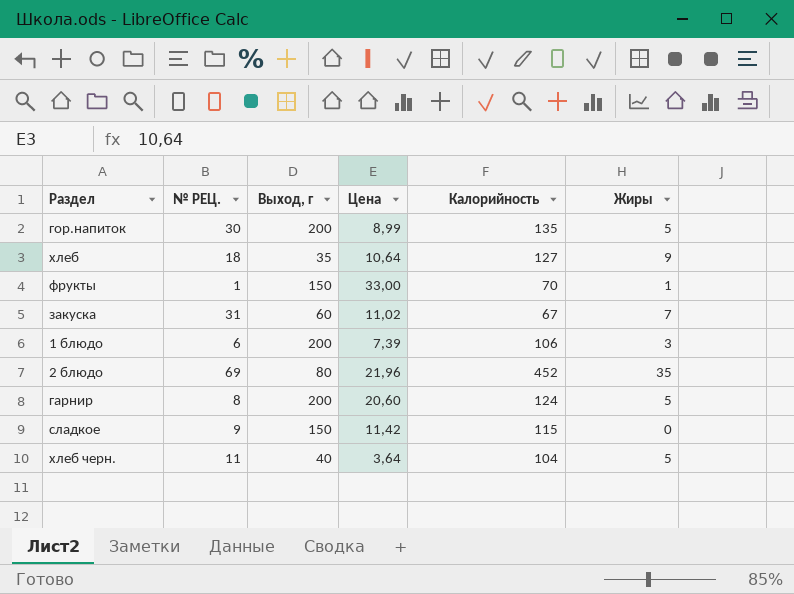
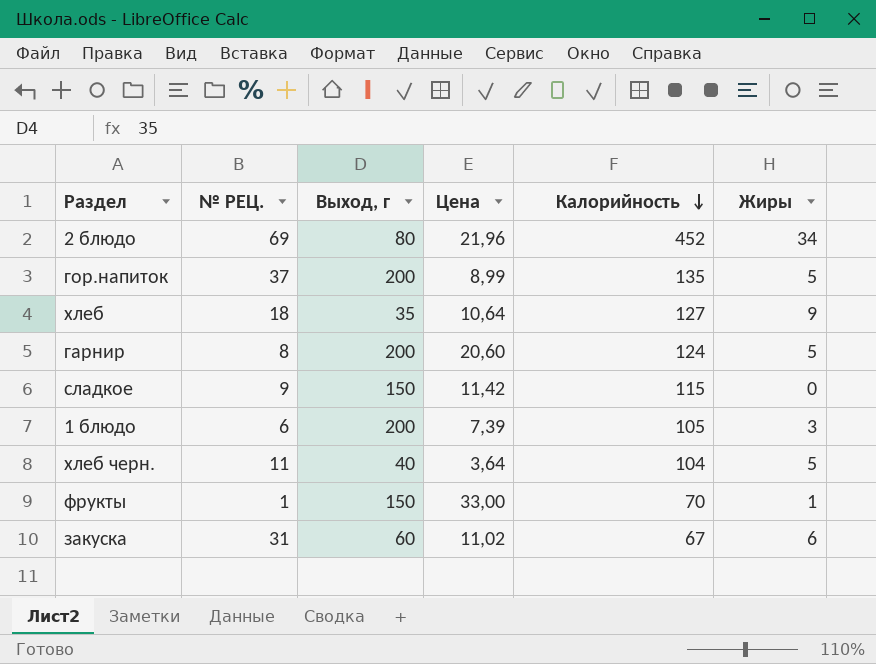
row order: none -> Калорийность descending
2 блюдо | Жиры: 35 -> 34
гор.напиток | № РЕЦ.: 30 -> 37
1 блюдо | Калорийность: 106 -> 105
закуска | Жиры: 7 -> 6

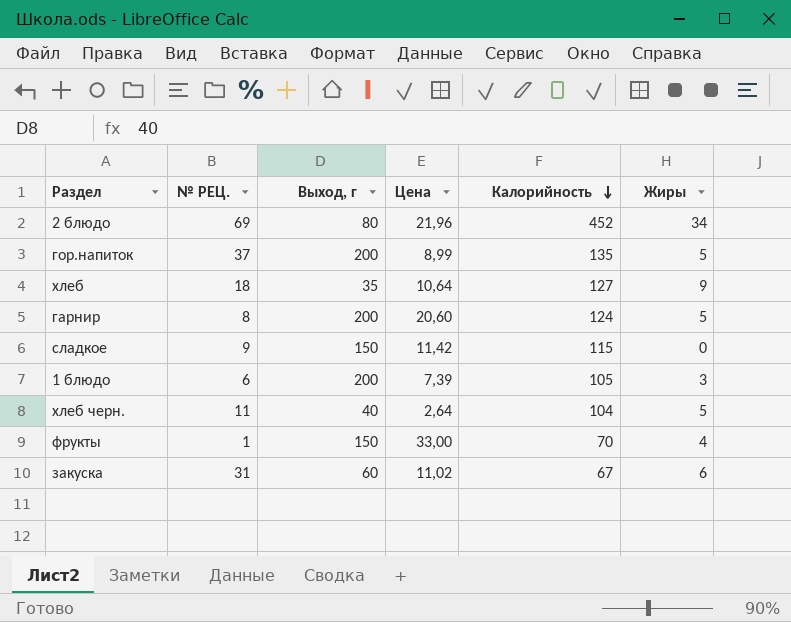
хлеб черн. | Цена: 3,64 -> 2,64
фрукты | Жиры: 1 -> 4

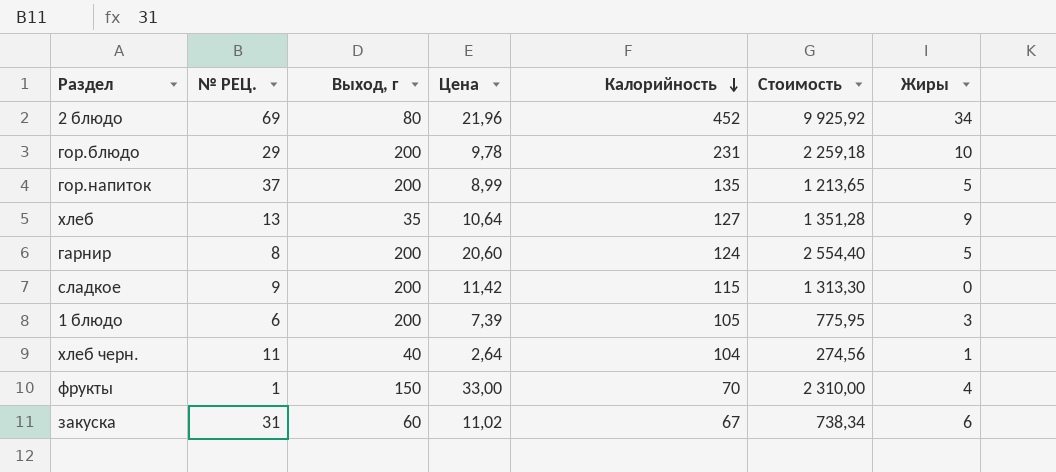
column Стоимость | formula: none -> [Цена] * [Калорийность]
row гор.блюдо: none -> 29 | 200 | 9,78 | 231 | 2 259,18 | 10
хлеб | № РЕЦ.: 18 -> 13
сладкое | Выход, г: 150 -> 200
хлеб черн. | Жиры: 5 -> 1

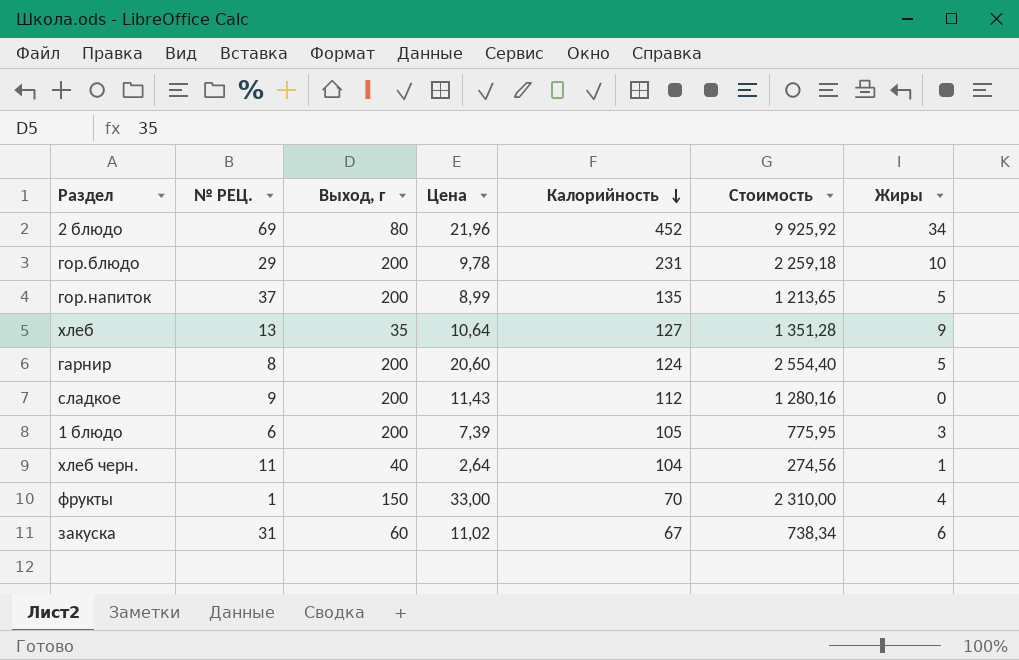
сладкое | Цена: 11,42 -> 11,43
сладкое | Калорийность: 115 -> 112
сладкое | Стоимость: 1 313,30 -> 1 280,16

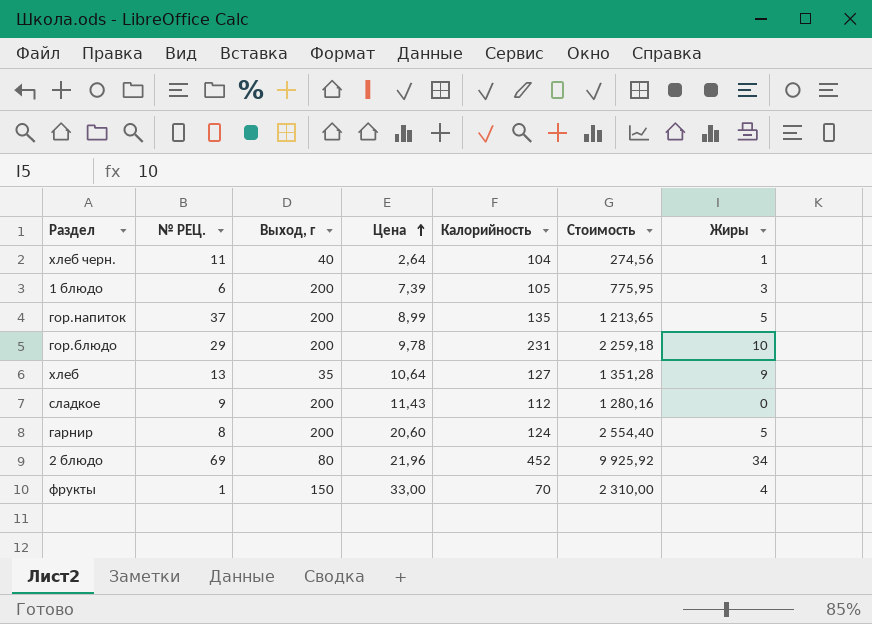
row order: Калорийность descending -> Цена ascending
row закуска: 31 | 60 | 11,02 | 67 | 738,34 | 6 -> none

